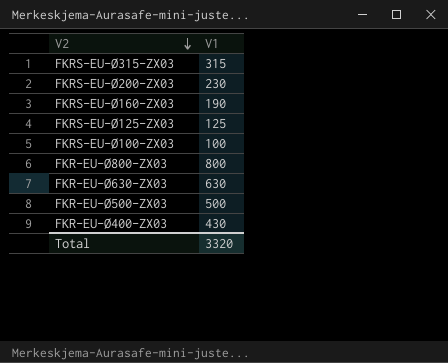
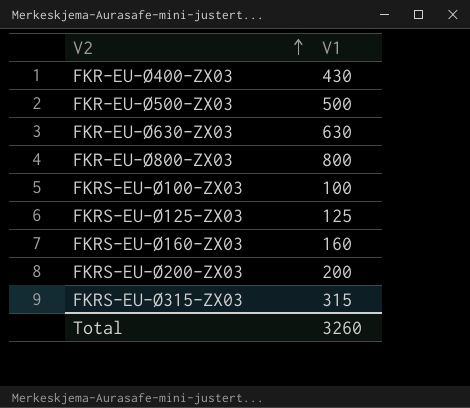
row order: V2 descending -> V2 ascending
FKRS-EU-Ø160-ZX03 | V1: 190 -> 160
FKRS-EU-Ø200-ZX03 | V1: 230 -> 200
Total | V1: 3320 -> 3260

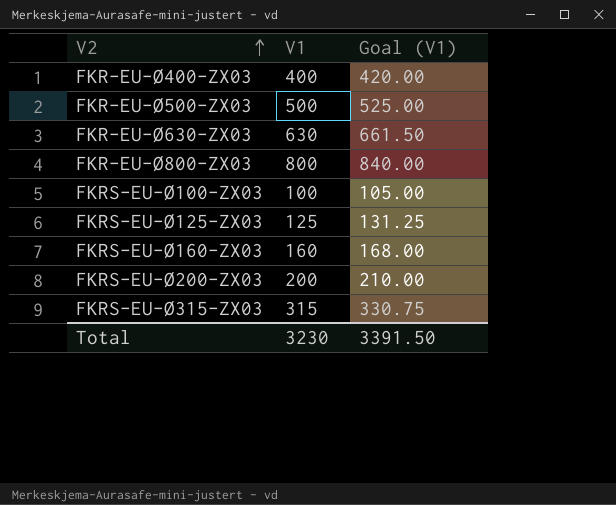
column Goal (V1) | formula: none -> [V1] * 1.05
FKR-EU-Ø400-ZX03 | V1: 430 -> 400
Total | V1: 3260 -> 3230

